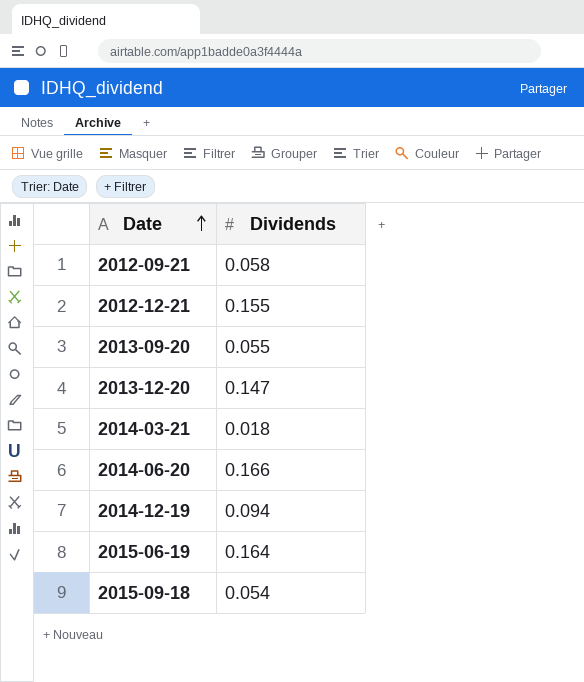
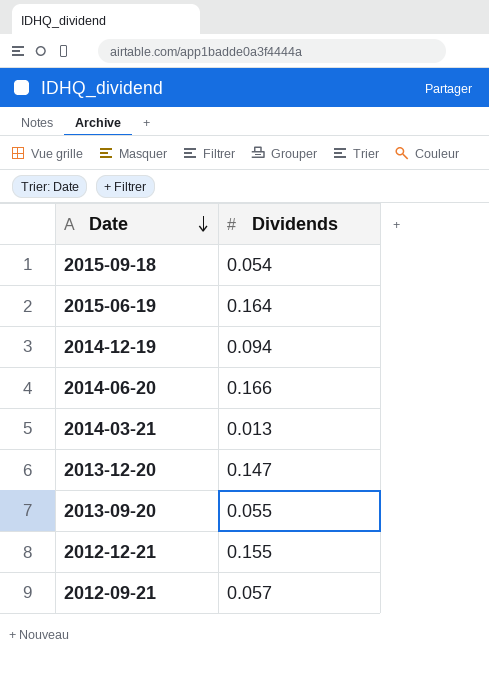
row order: Date ascending -> Date descending
2014-03-21 | Dividends: 0.018 -> 0.013
2012-09-21 | Dividends: 0.058 -> 0.057

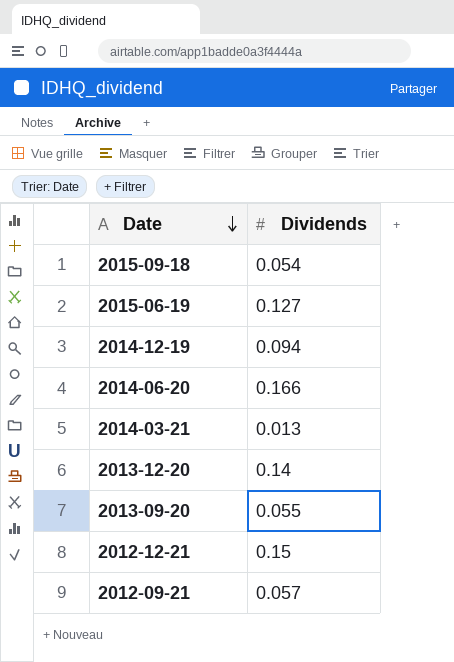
2015-06-19 | Dividends: 0.164 -> 0.127
2013-12-20 | Dividends: 0.147 -> 0.14
2012-12-21 | Dividends: 0.155 -> 0.15

